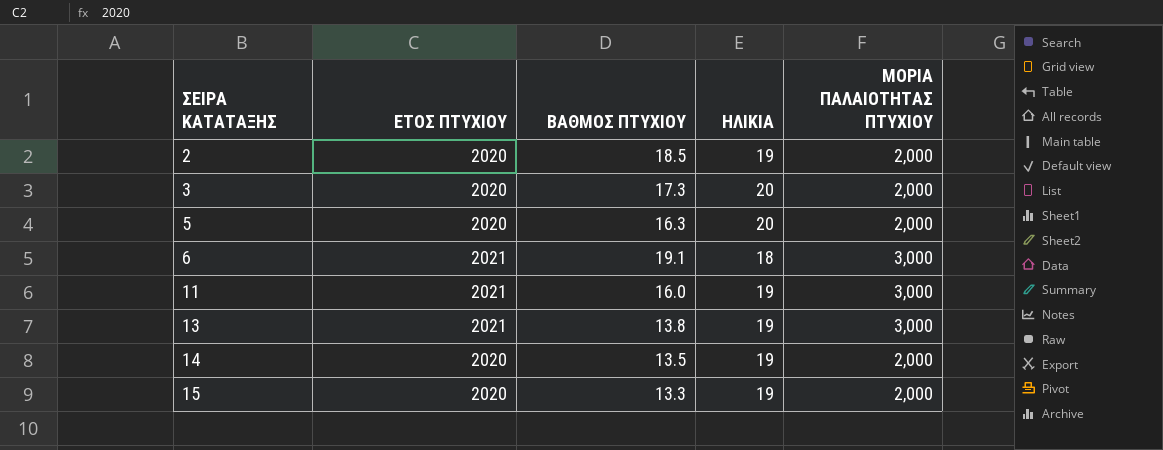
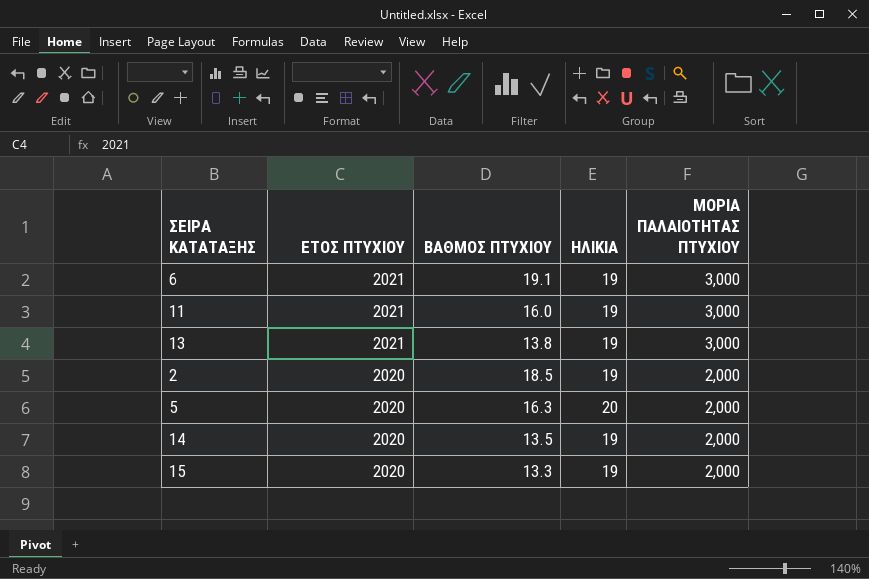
row order: ΣΕΙΡΑ ΚΑΤΑΤΑΞΗΣ ascending -> ΕΤΟΣ ΠΤΥΧΙΟΥ descending
row 3: 2020 | 17.3 | 20 | 2,000 -> none
6 | ΗΛΙΚΙΑ: 18 -> 19

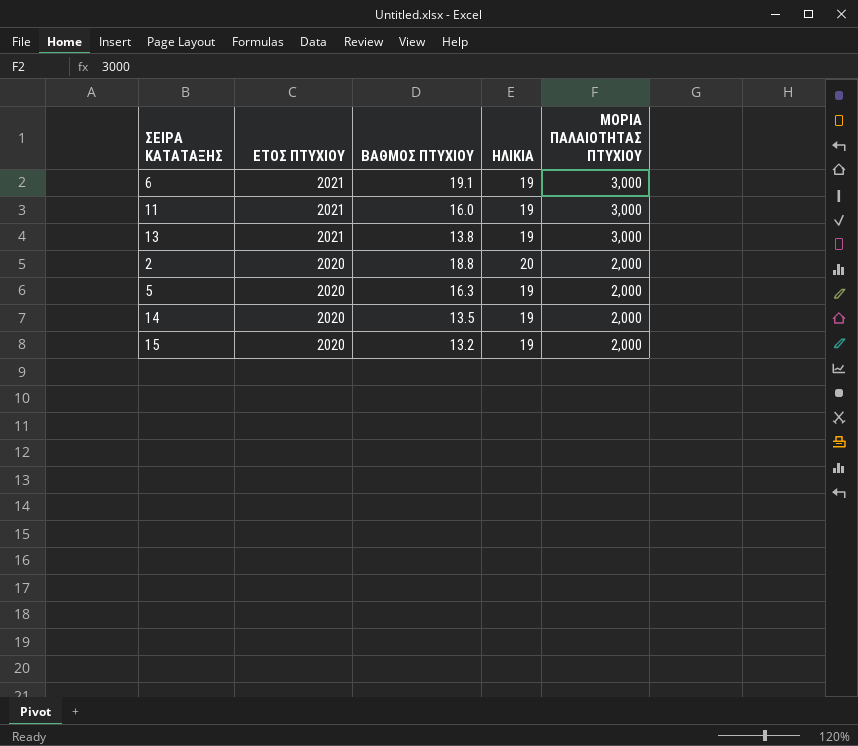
2 | ΒΑΘΜΟΣ ΠΤΥΧΙΟΥ: 18.5 -> 18.8
2 | ΗΛΙΚΙΑ: 19 -> 20
5 | ΗΛΙΚΙΑ: 20 -> 19
15 | ΒΑΘΜΟΣ ΠΤΥΧΙΟΥ: 13.3 -> 13.2

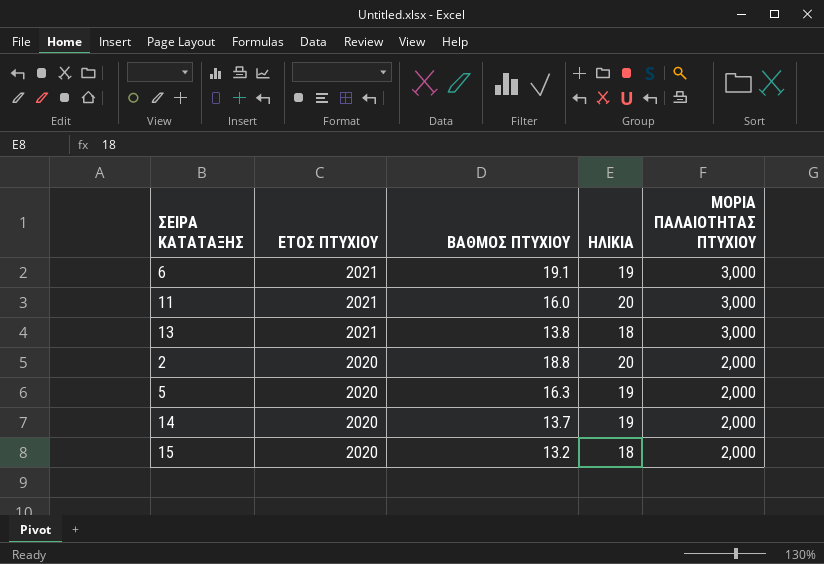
11 | ΗΛΙΚΙΑ: 19 -> 20
13 | ΗΛΙΚΙΑ: 19 -> 18
14 | ΒΑΘΜΟΣ ΠΤΥΧΙΟΥ: 13.5 -> 13.7
15 | ΗΛΙΚΙΑ: 19 -> 18

